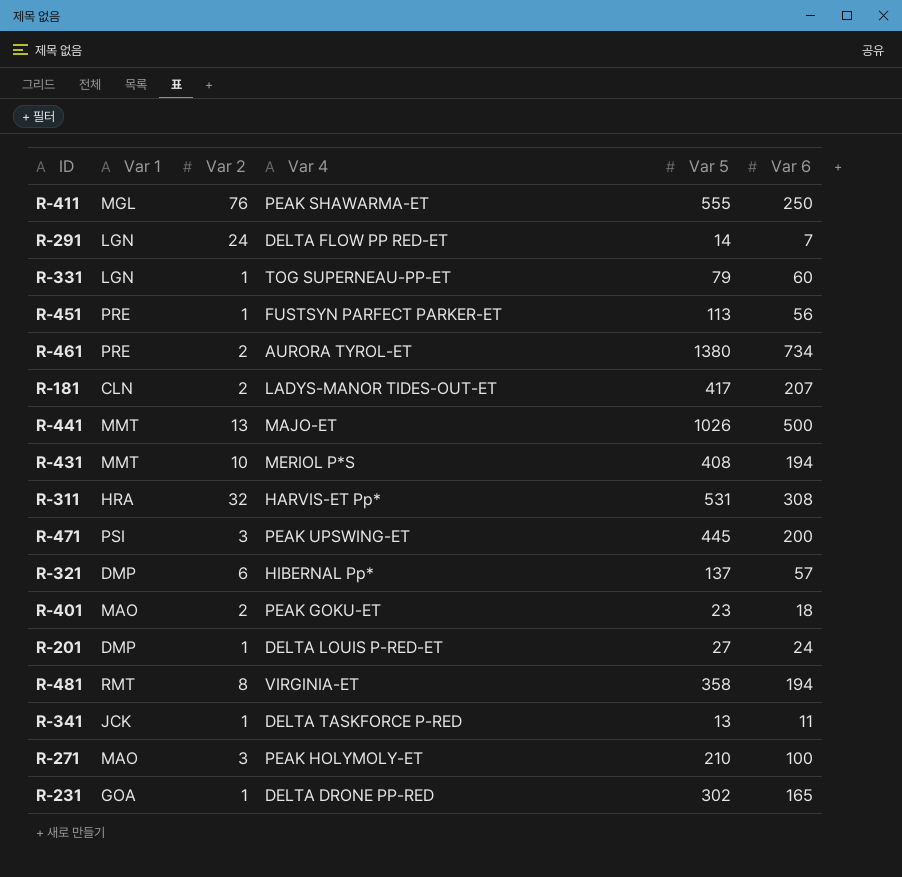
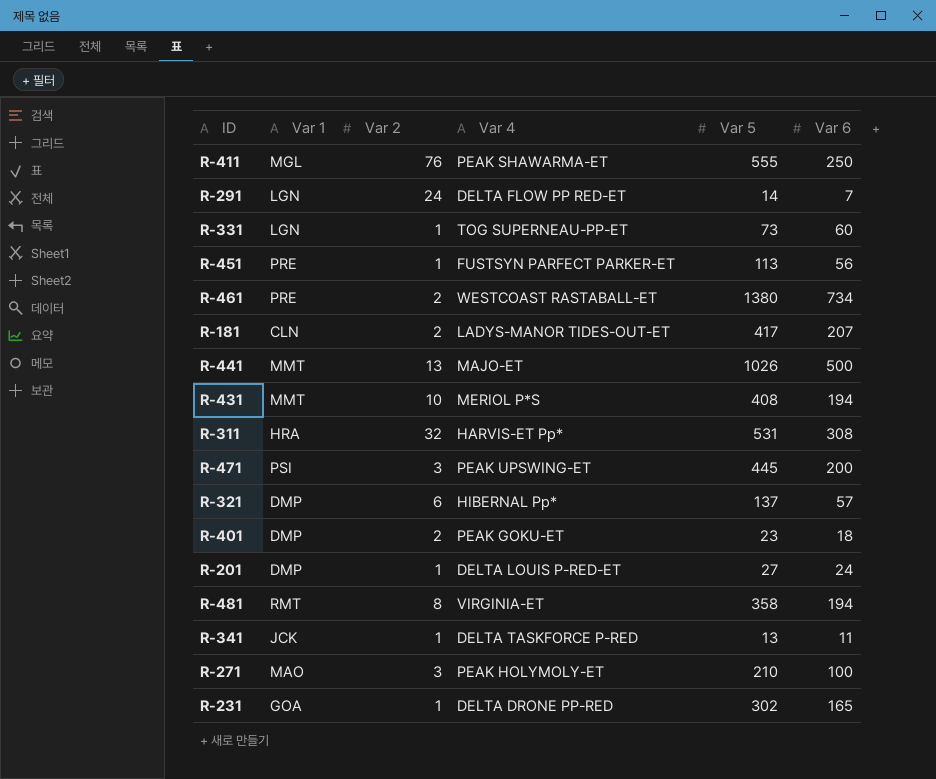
R-331 | Var 5: 79 -> 73
R-461 | Var 4: AURORA TYROL-ET -> WESTCOAST RASTABALL-ET
R-401 | Var 1: MAO -> DMP

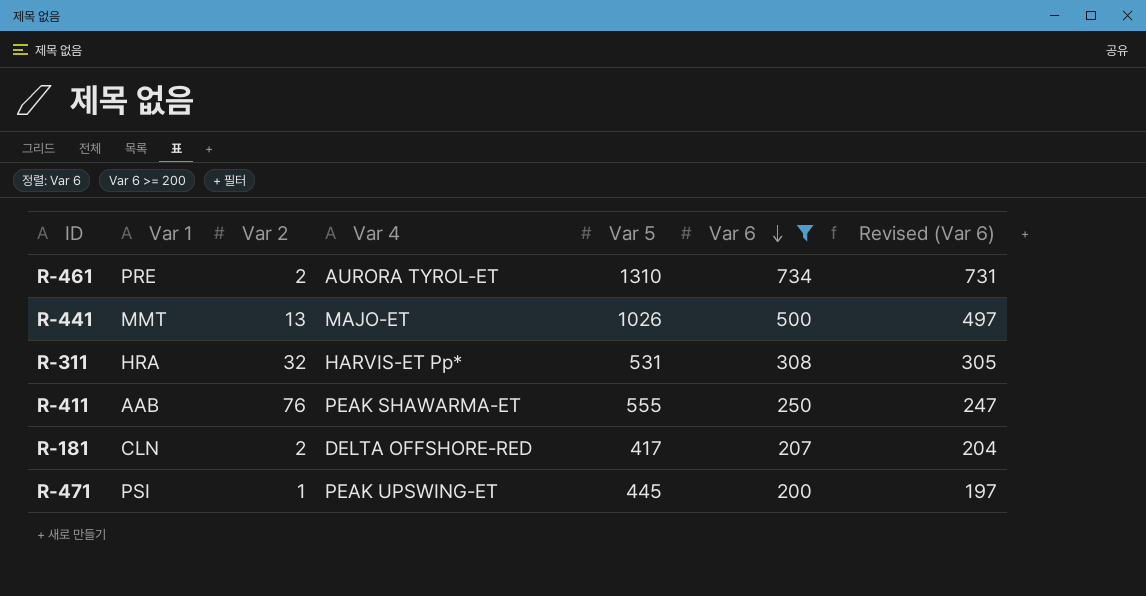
filter: none -> Var 6 >= 200
row order: none -> Var 6 descending
column Revised (Var 6) | formula: none -> [Var 6] - 3
R-461 | Var 4: WESTCOAST RASTABALL-ET -> AURORA TYROL-ET
R-461 | Var 5: 1380 -> 1310
R-411 | Var 1: MGL -> AAB
R-181 | Var 4: LADYS-MANOR TIDES-OUT-ET -> DELTA OFFSHORE-RED
R-471 | Var 2: 3 -> 1

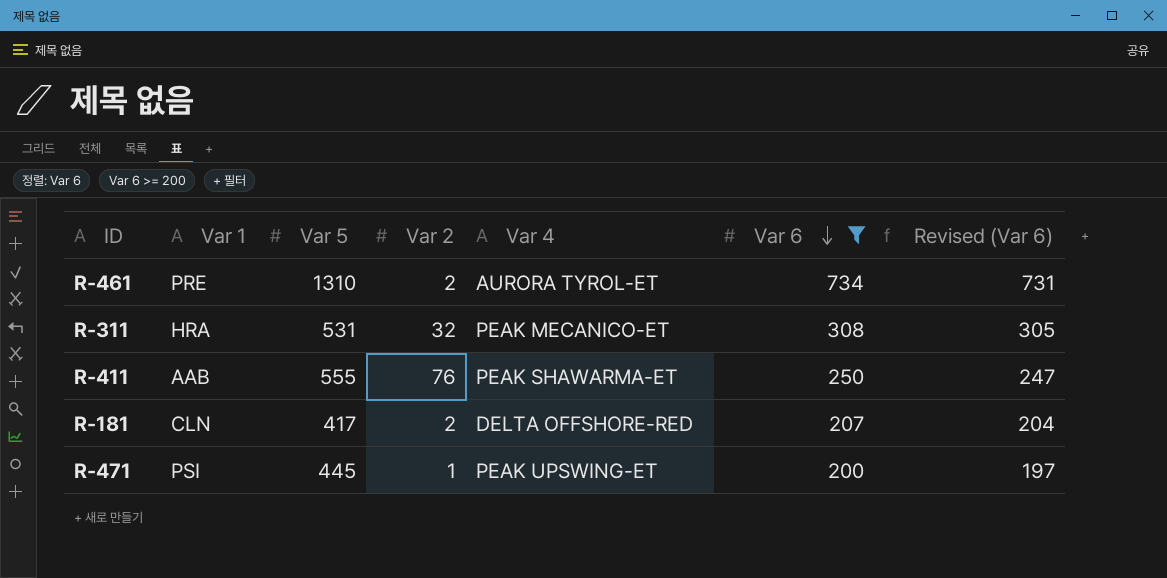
column Var 5 | position: 5 -> 3
row R-441: MMT | 13 | MAJO-ET | 1026 | 500 | 497 -> none
R-311 | Var 4: HARVIS-ET Pp* -> PEAK MECANICO-ET

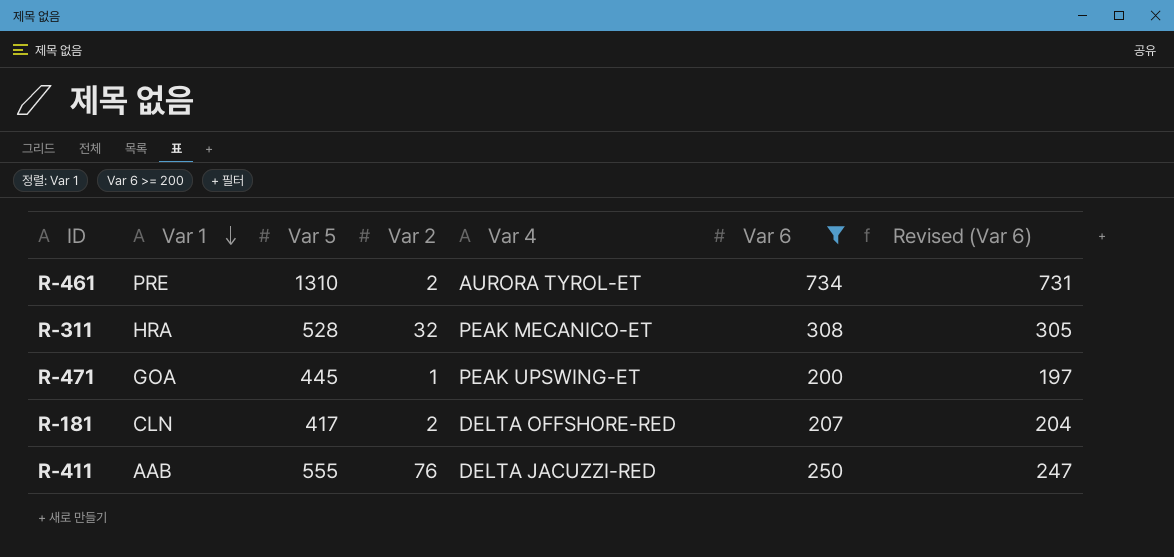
row order: Var 6 descending -> Var 1 descending
R-311 | Var 5: 531 -> 528
R-471 | Var 1: PSI -> GOA
R-411 | Var 4: PEAK SHAWARMA-ET -> DELTA JACUZZI-RED

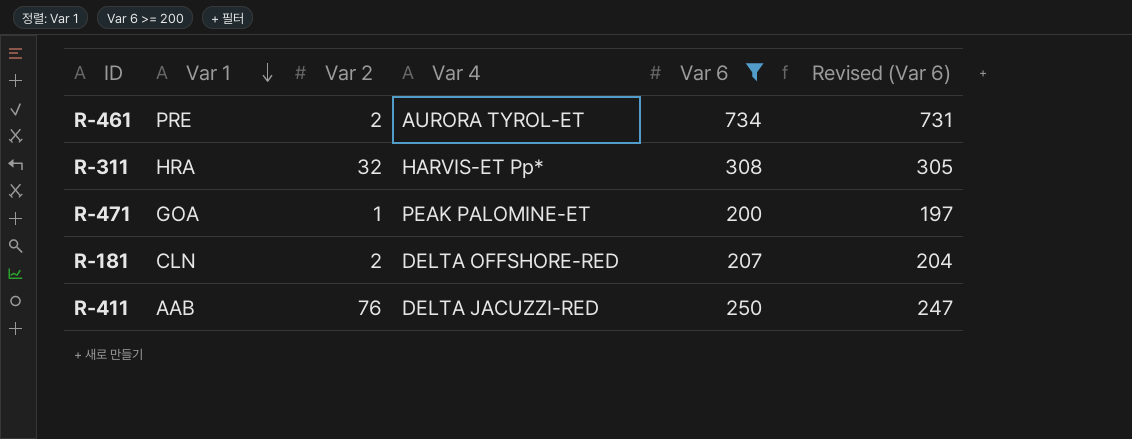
column Var 5 | position: 3 -> none
R-311 | Var 4: PEAK MECANICO-ET -> HARVIS-ET Pp*
R-471 | Var 4: PEAK UPSWING-ET -> PEAK PALOMINE-ET

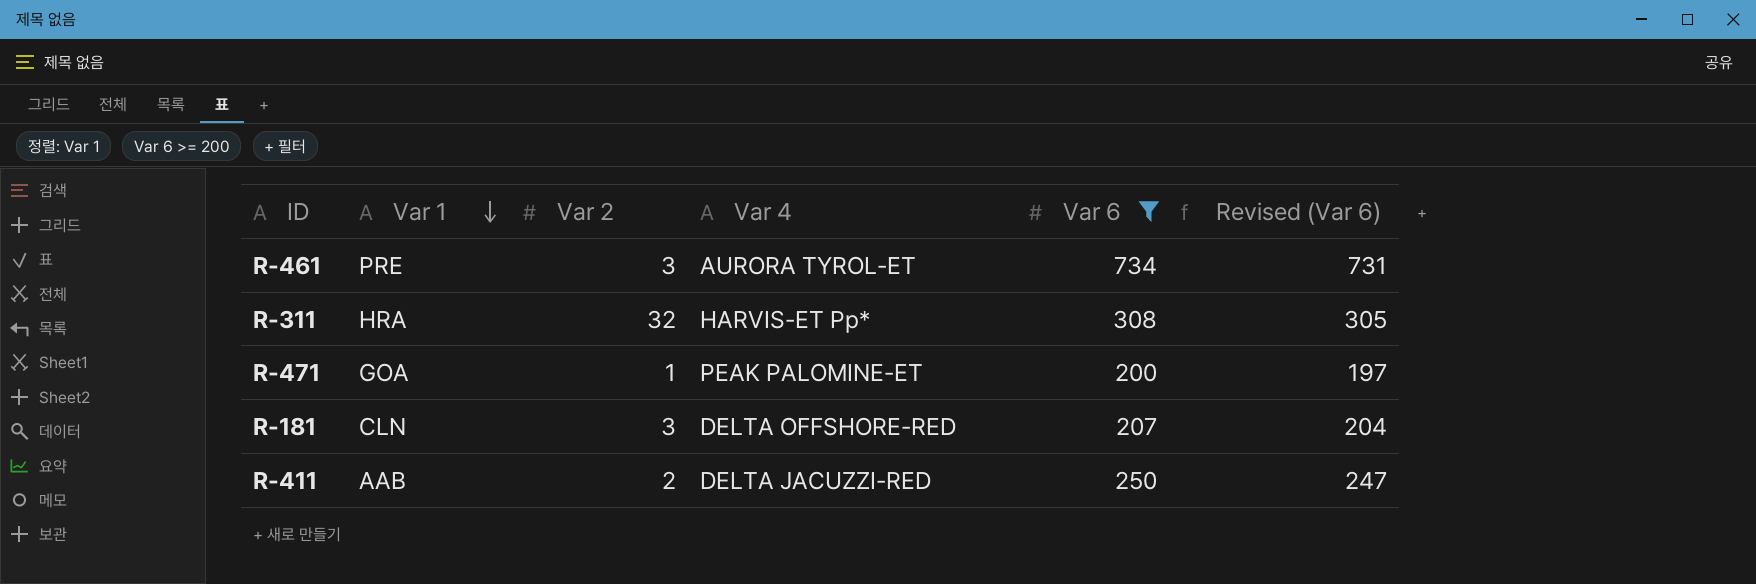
R-461 | Var 2: 2 -> 3
R-181 | Var 2: 2 -> 3
R-411 | Var 2: 76 -> 2

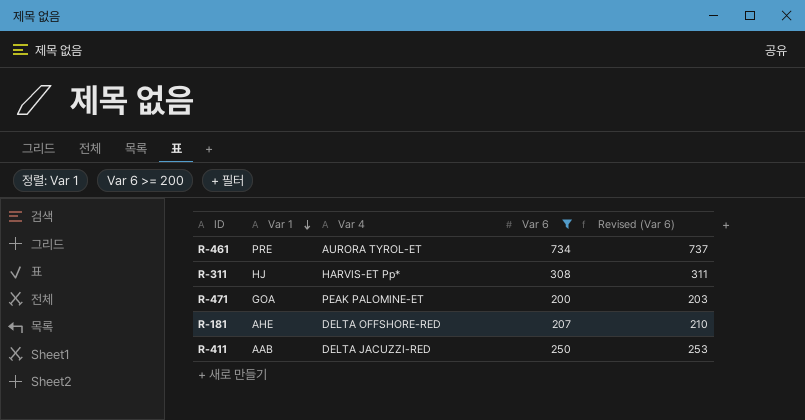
column Var 2 | position: 3 -> none
column Revised (Var 6) | formula: [Var 6] - 3 -> [Var 6] + 3
R-311 | Var 1: HRA -> HJ
R-181 | Var 1: CLN -> AHE

